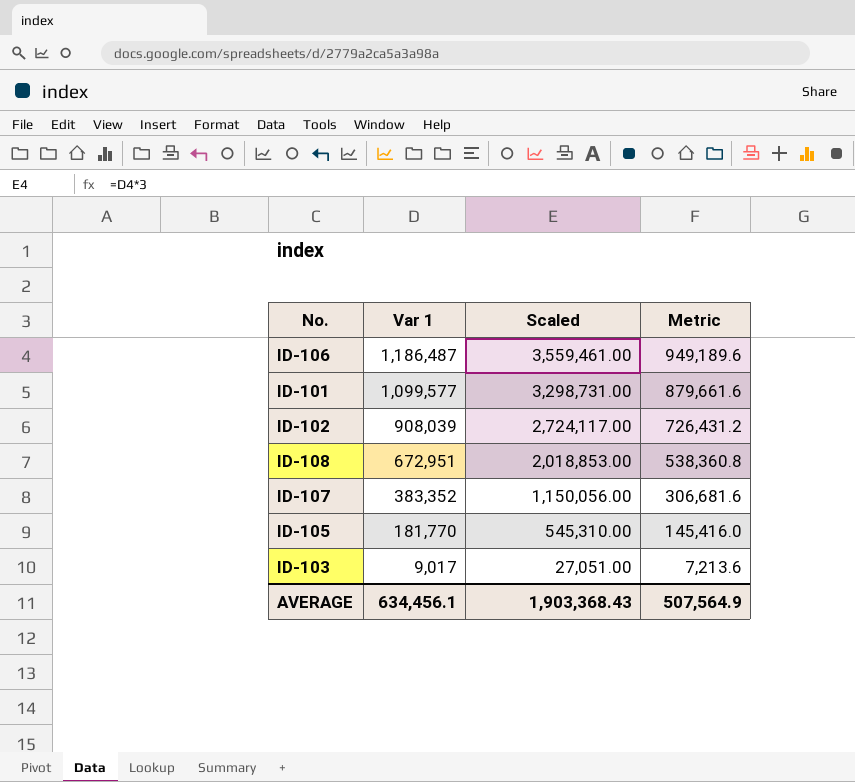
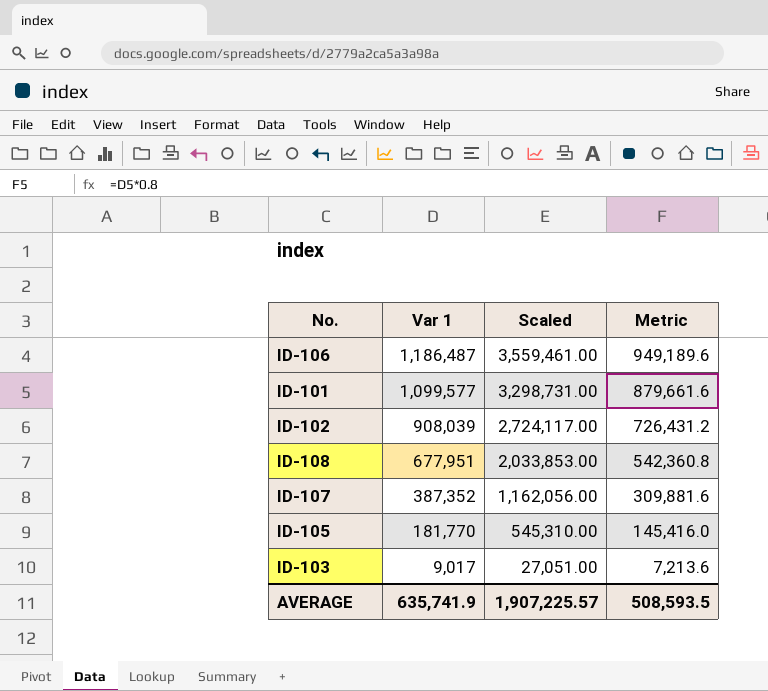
ID-108 | Var 1: 672,951 -> 677,951
ID-108 | Scaled: 2,018,853.00 -> 2,033,853.00
ID-108 | Metric: 538,360.8 -> 542,360.8
ID-107 | Var 1: 383,352 -> 387,352
ID-107 | Scaled: 1,150,056.00 -> 1,162,056.00
ID-107 | Metric: 306,681.6 -> 309,881.6
AVERAGE | Var 1: 634,456.1 -> 635,741.9
AVERAGE | Scaled: 1,903,368.43 -> 1,907,225.57
AVERAGE | Metric: 507,564.9 -> 508,593.5

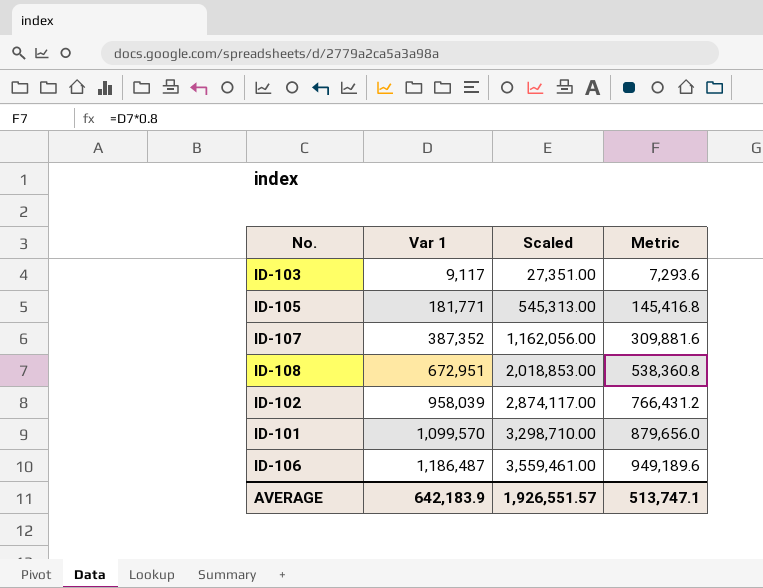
row order: Var 1 descending -> Var 1 ascending
ID-103 | Var 1: 9,017 -> 9,117
ID-103 | Scaled: 27,051.00 -> 27,351.00
ID-103 | Metric: 7,213.6 -> 7,293.6
ID-105 | Var 1: 181,770 -> 181,771
ID-105 | Scaled: 545,310.00 -> 545,313.00
ID-105 | Metric: 145,416.0 -> 145,416.8
ID-108 | Var 1: 677,951 -> 672,951
ID-108 | Scaled: 2,033,853.00 -> 2,018,853.00
ID-108 | Metric: 542,360.8 -> 538,360.8
ID-102 | Var 1: 908,039 -> 958,039
ID-102 | Scaled: 2,724,117.00 -> 2,874,117.00
ID-102 | Metric: 726,431.2 -> 766,431.2
ID-101 | Var 1: 1,099,577 -> 1,099,570
ID-101 | Scaled: 3,298,731.00 -> 3,298,710.00
ID-101 | Metric: 879,661.6 -> 879,656.0
AVERAGE | Var 1: 635,741.9 -> 642,183.9
AVERAGE | Scaled: 1,907,225.57 -> 1,926,551.57
AVERAGE | Metric: 508,593.5 -> 513,747.1

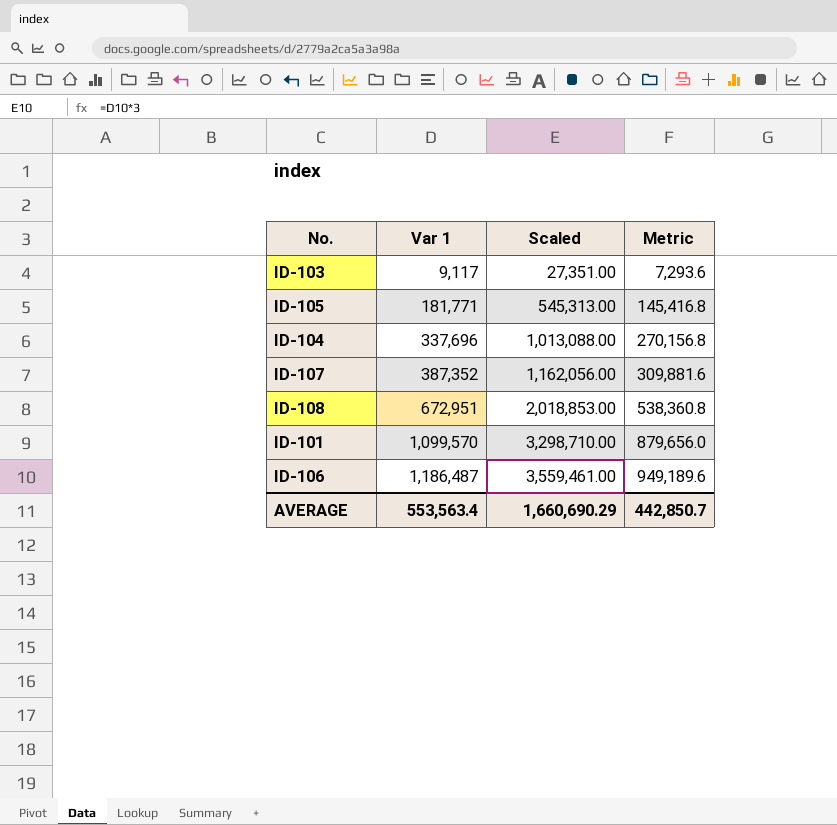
row ID-102: 958,039 | 2,874,117.00 | 766,431.2 -> none
row ID-104: none -> 337,696 | 1,013,088.00 | 270,156.8
AVERAGE | Var 1: 642,183.9 -> 553,563.4
AVERAGE | Scaled: 1,926,551.57 -> 1,660,690.29
AVERAGE | Metric: 513,747.1 -> 442,850.7

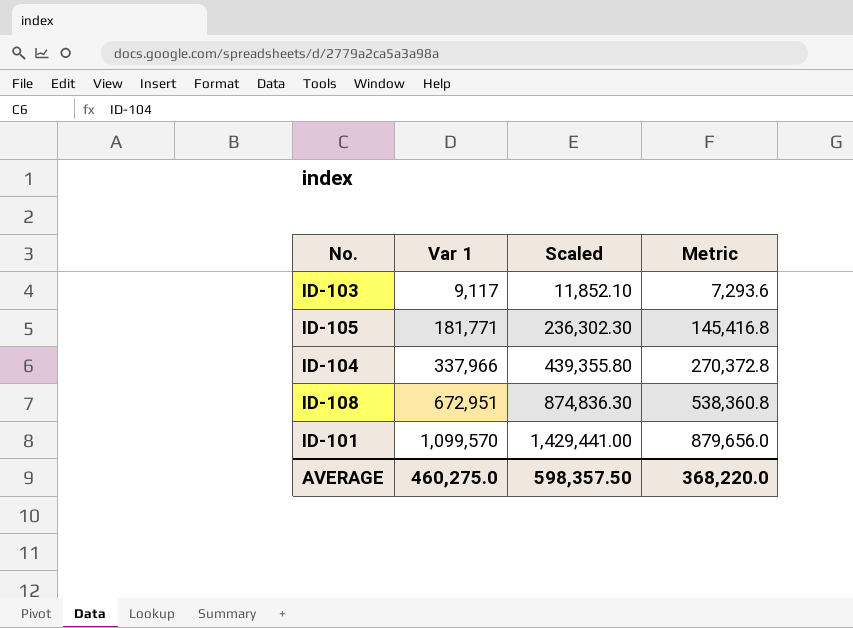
column Scaled | formula: [Var 1] * 3 -> [Var 1] * 1.3
row ID-107: 387,352 | 1,162,056.00 | 309,881.6 -> none
row ID-106: 1,186,487 | 3,559,461.00 | 949,189.6 -> none
ID-104 | Var 1: 337,696 -> 337,966
ID-104 | Metric: 270,156.8 -> 270,372.8
AVERAGE | Var 1: 553,563.4 -> 460,275.0
AVERAGE | Scaled: 1,660,690.29 -> 598,357.50
AVERAGE | Metric: 442,850.7 -> 368,220.0

